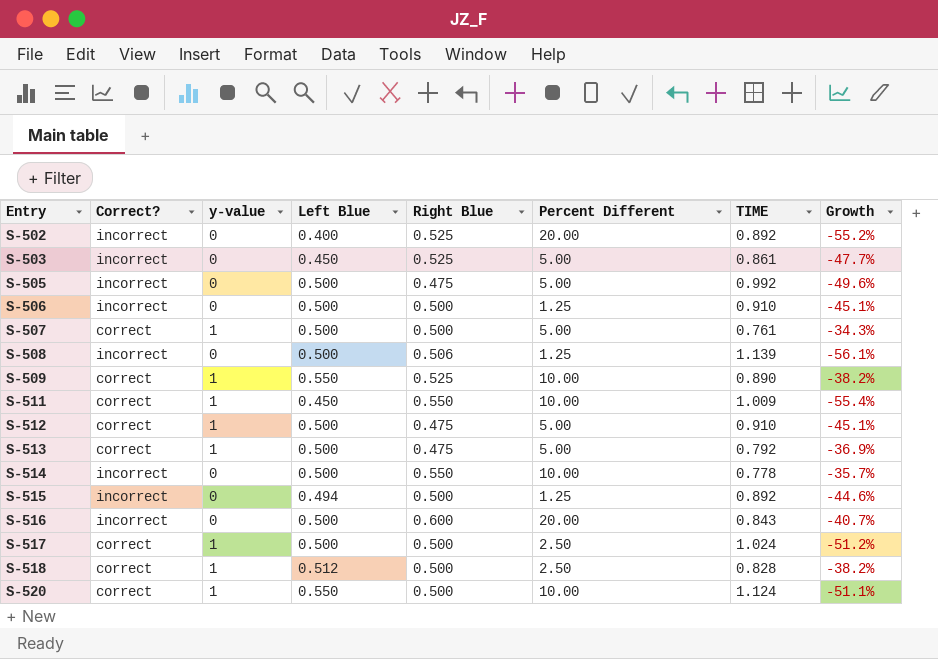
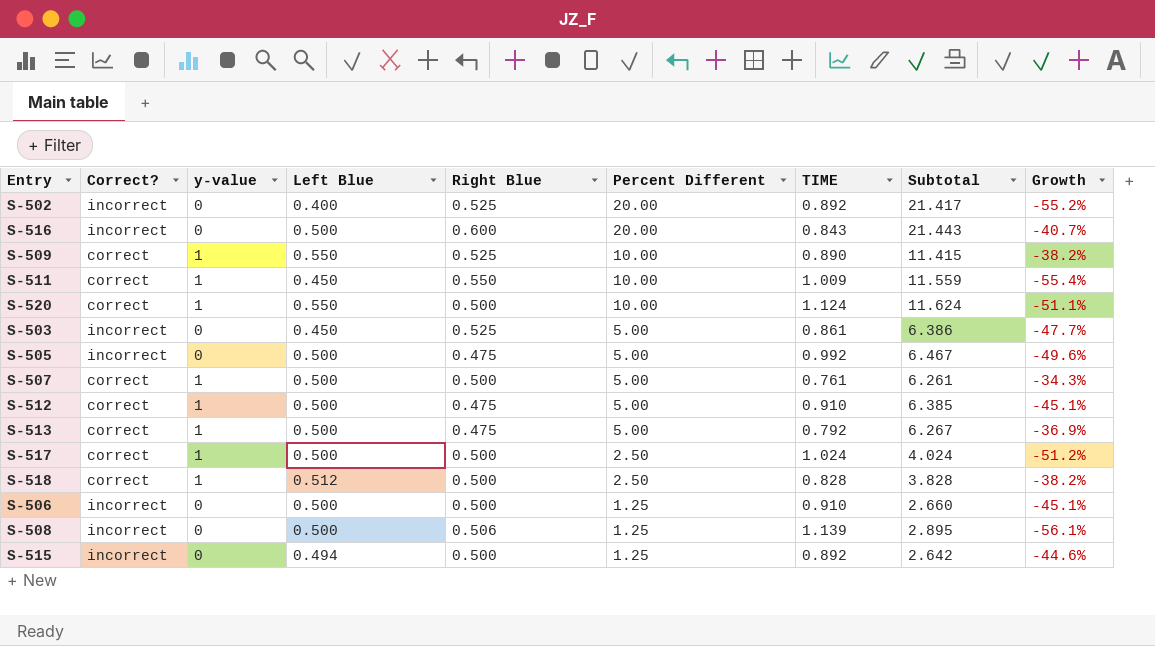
row order: Entry ascending -> Percent Different descending
column Subtotal | formula: none -> [Right Blue] + [Percent Different] + [TIME]
row S-514: incorrect | 0 | 0.500 | 0.550 | 10.00 | 0.778 | -35.7% -> none

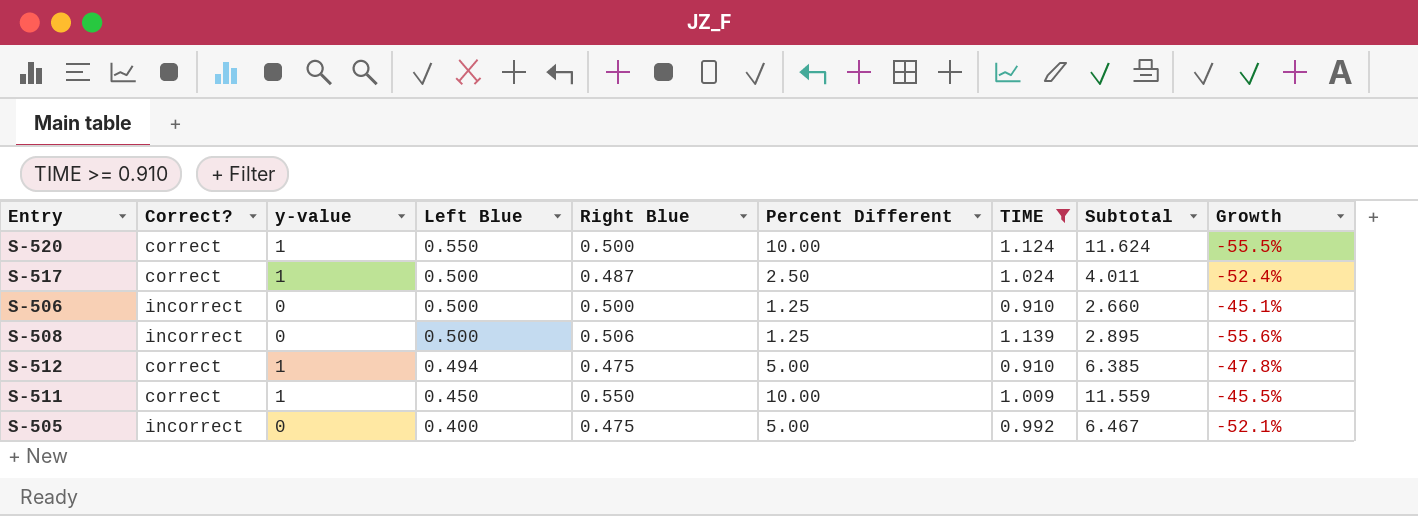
filter: none -> TIME >= 0.910
row order: Percent Different descending -> Left Blue descending
column Growth | formula: ([Left Blue] - [TIME]) / [TIME] -> ([Right Blue] - [TIME]) / [TIME]
S-517 | Right Blue: 0.500 -> 0.487
S-517 | Subtotal: 4.024 -> 4.011
S-512 | Left Blue: 0.500 -> 0.494
S-505 | Left Blue: 0.500 -> 0.400

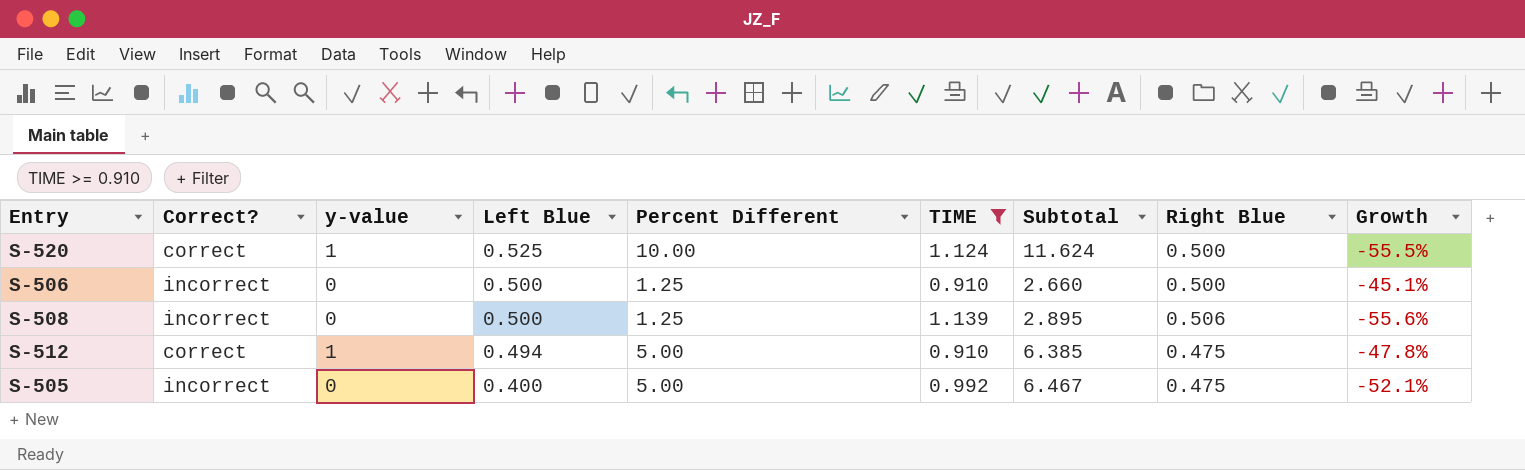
column Right Blue | position: 5 -> 8
row S-517: correct | 1 | 0.500 | 0.487 | 2.50 | 1.024 | 4.011 | -52.4% -> none
row S-511: correct | 1 | 0.450 | 0.550 | 10.00 | 1.009 | 11.559 | -45.5% -> none
S-520 | Left Blue: 0.550 -> 0.525

